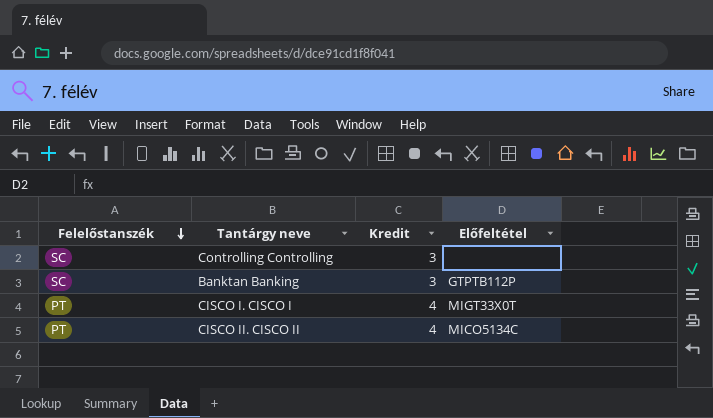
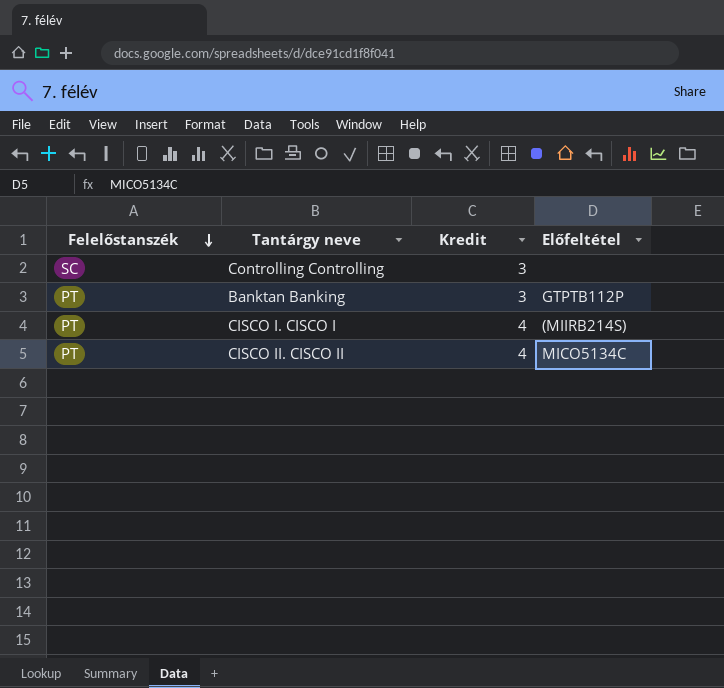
Banktan Banking | Felelőstanszék: SC -> PT
CISCO I. CISCO I | Előfeltétel: MIGT33X0T -> (MIIRB214S)

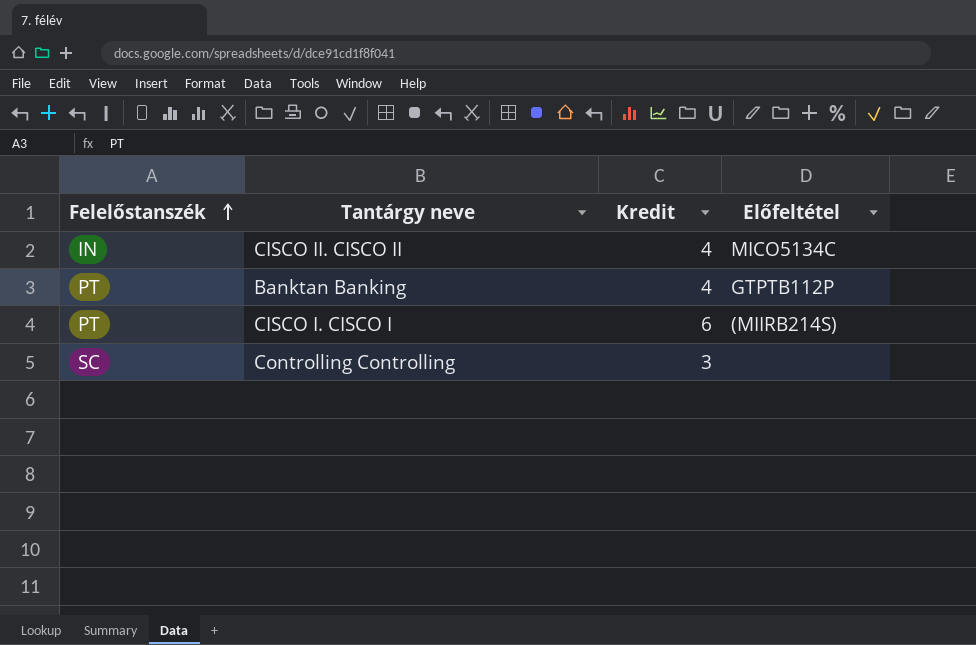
row order: Felelőstanszék descending -> Felelőstanszék ascending
CISCO II. CISCO II | Felelőstanszék: PT -> IN
Banktan Banking | Kredit: 3 -> 4
CISCO I. CISCO I | Kredit: 4 -> 6

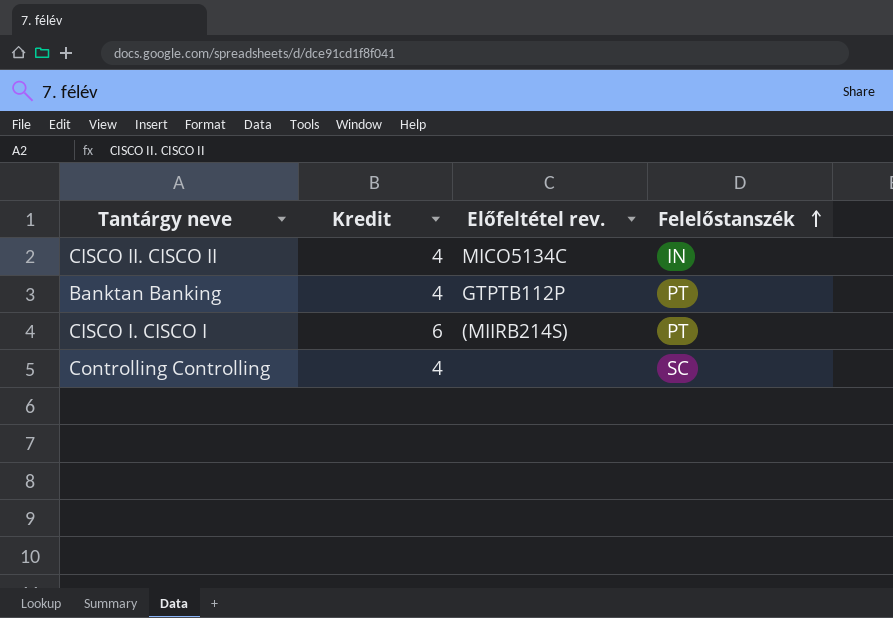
column name: Előfeltétel -> Előfeltétel rev.
column Felelőstanszék | position: 1 -> 4
Controlling Controlling | Kredit: 3 -> 4

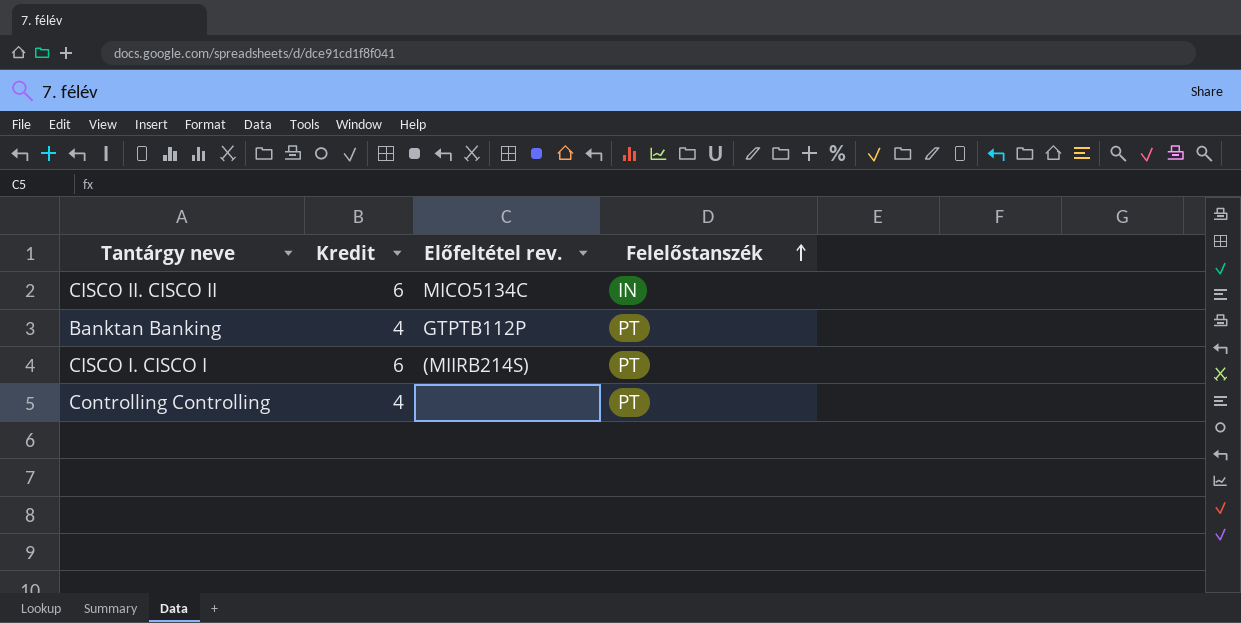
CISCO II. CISCO II | Kredit: 4 -> 6
Controlling Controlling | Felelőstanszék: SC -> PT

